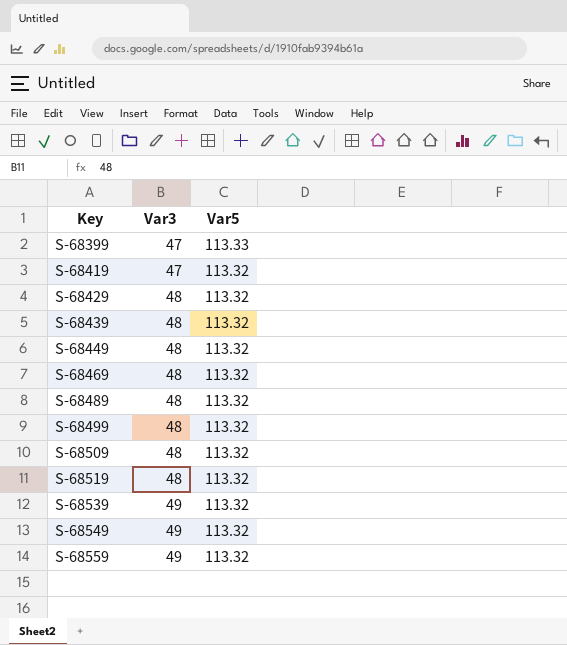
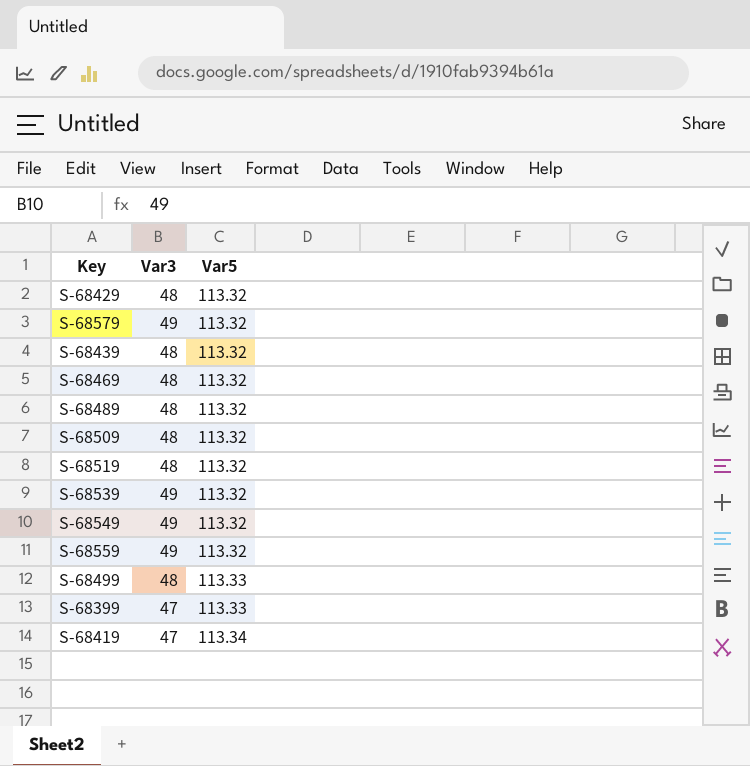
row order: Key ascending -> Var5 ascending
row S-68449: 48 | 113.32 -> none
row S-68579: none -> 49 | 113.32
S-68499 | Var5: 113.32 -> 113.33
S-68419 | Var5: 113.32 -> 113.34

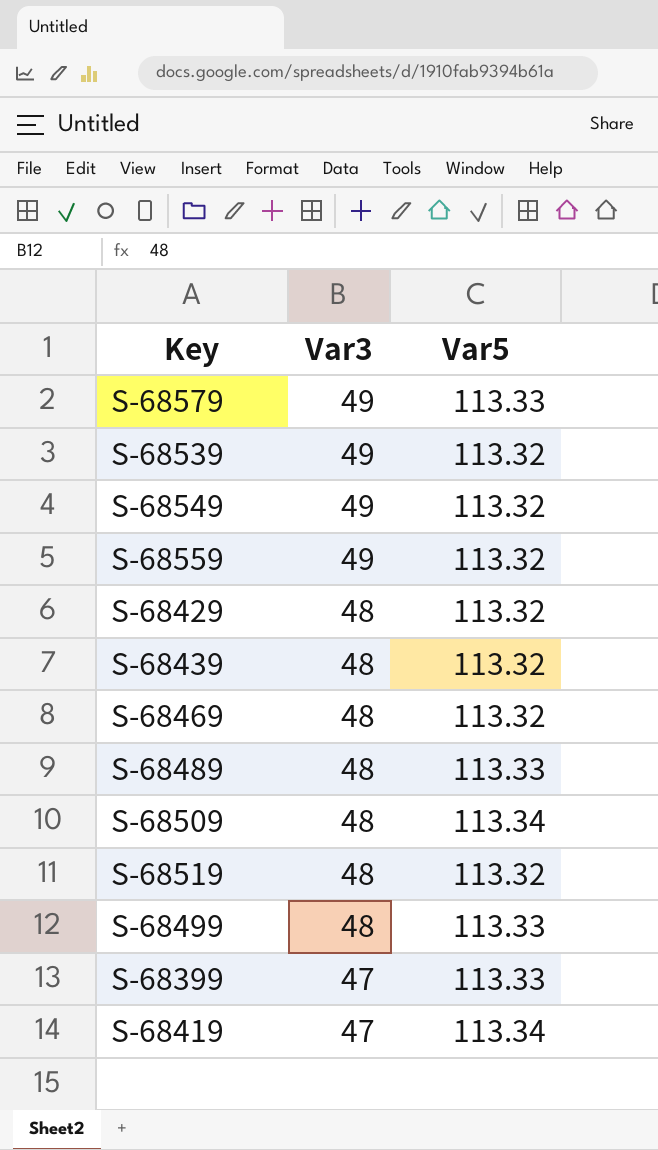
row order: Var5 ascending -> Var3 descending
S-68579 | Var5: 113.32 -> 113.33
S-68489 | Var5: 113.32 -> 113.33
S-68509 | Var5: 113.32 -> 113.34

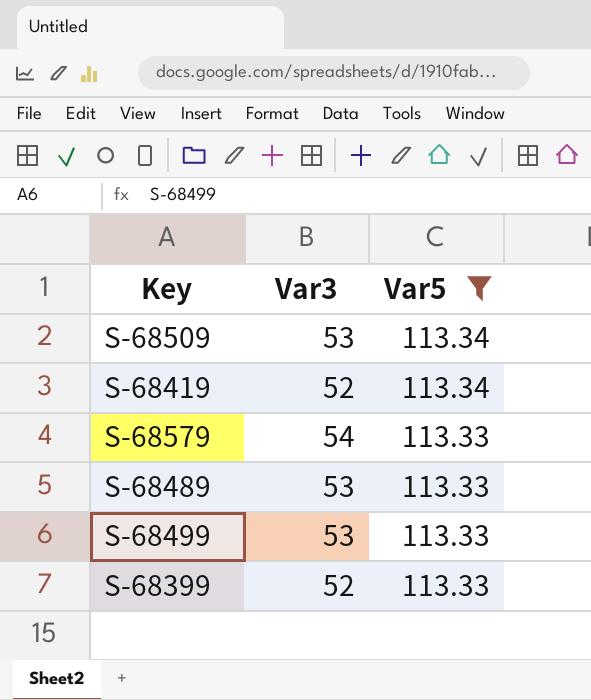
filter: none -> Var5 != 113.32
row order: Var3 descending -> Var5 descending
S-68509 | Var3: 48 -> 53
S-68419 | Var3: 47 -> 52
S-68579 | Var3: 49 -> 54
S-68489 | Var3: 48 -> 53
S-68499 | Var3: 48 -> 53
S-68399 | Var3: 47 -> 52

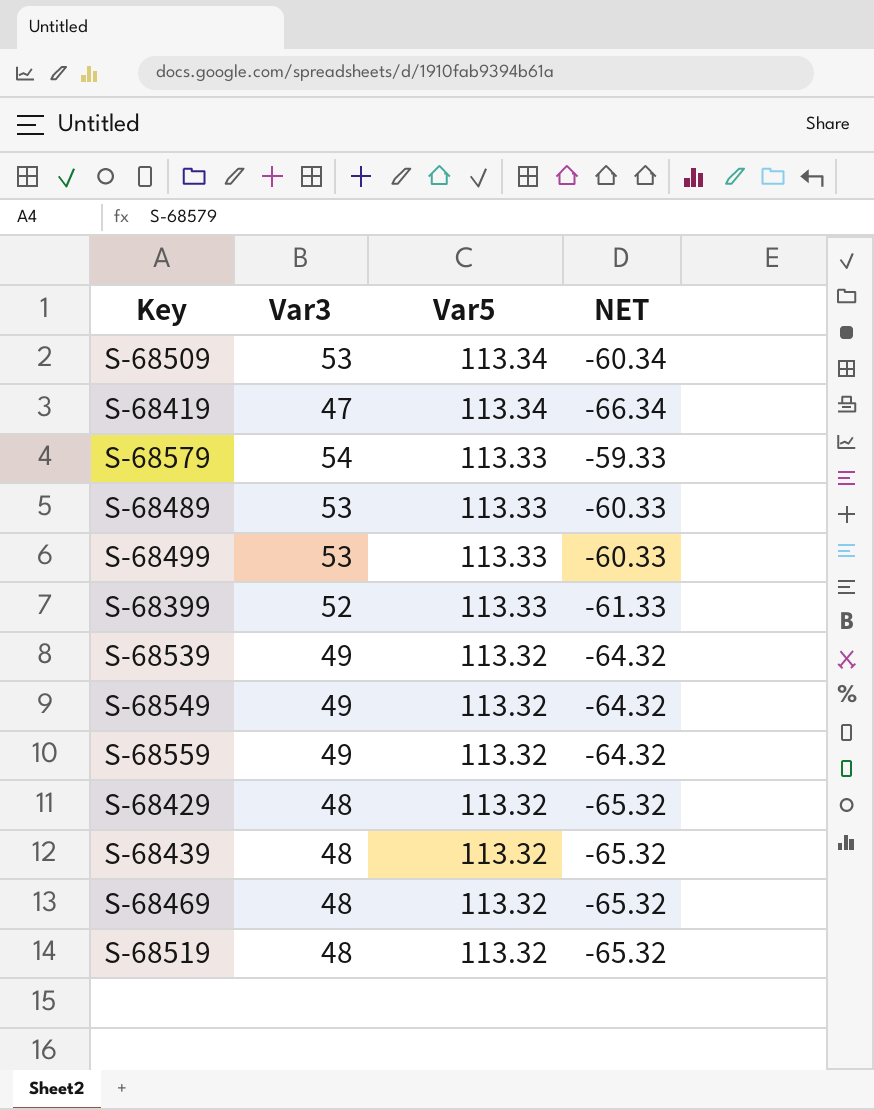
filter: Var5 != 113.32 -> none
column NET | formula: none -> [Var3] - [Var5]
S-68419 | Var3: 52 -> 47

